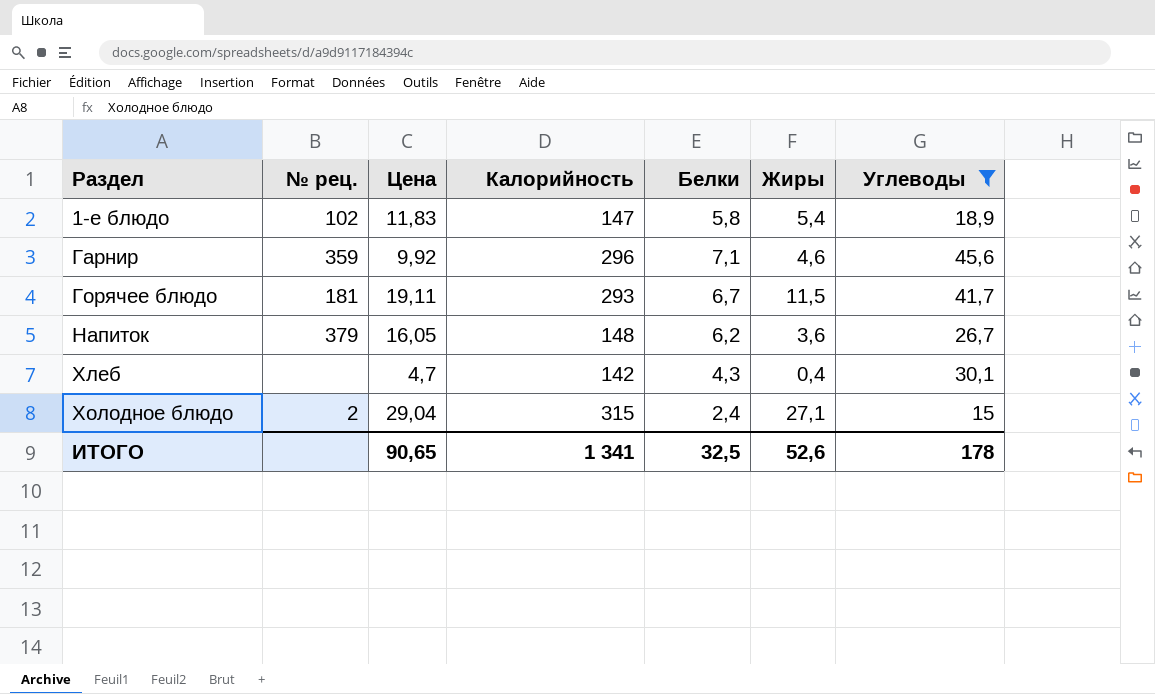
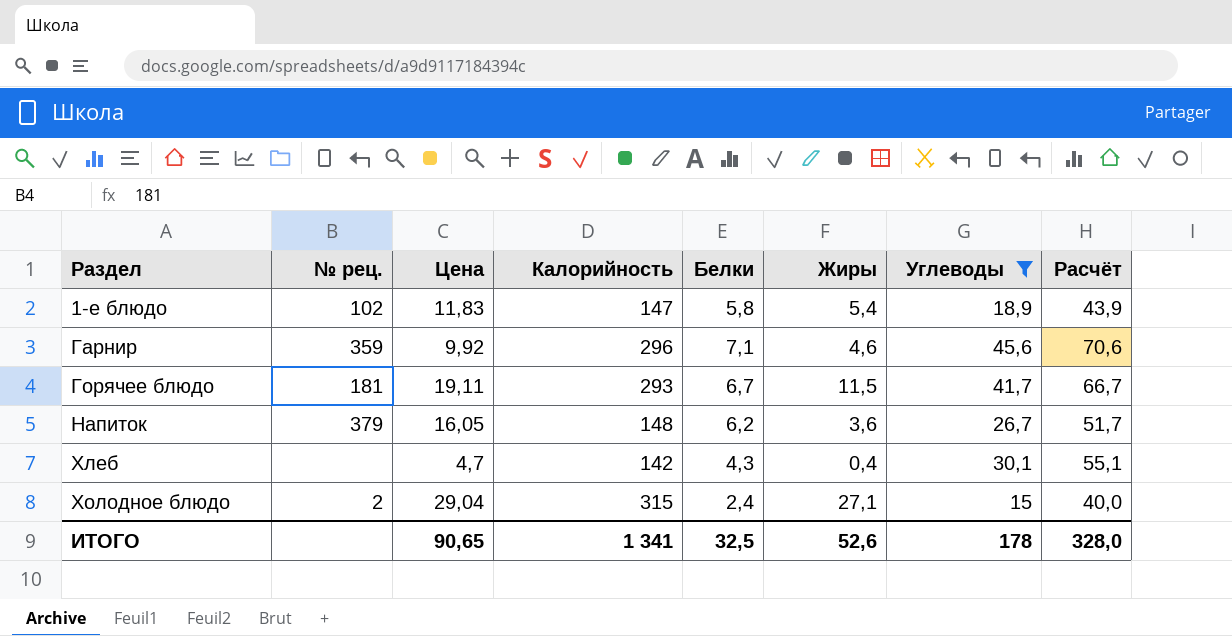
column Расчёт | formula: none -> [Углеводы] + 25

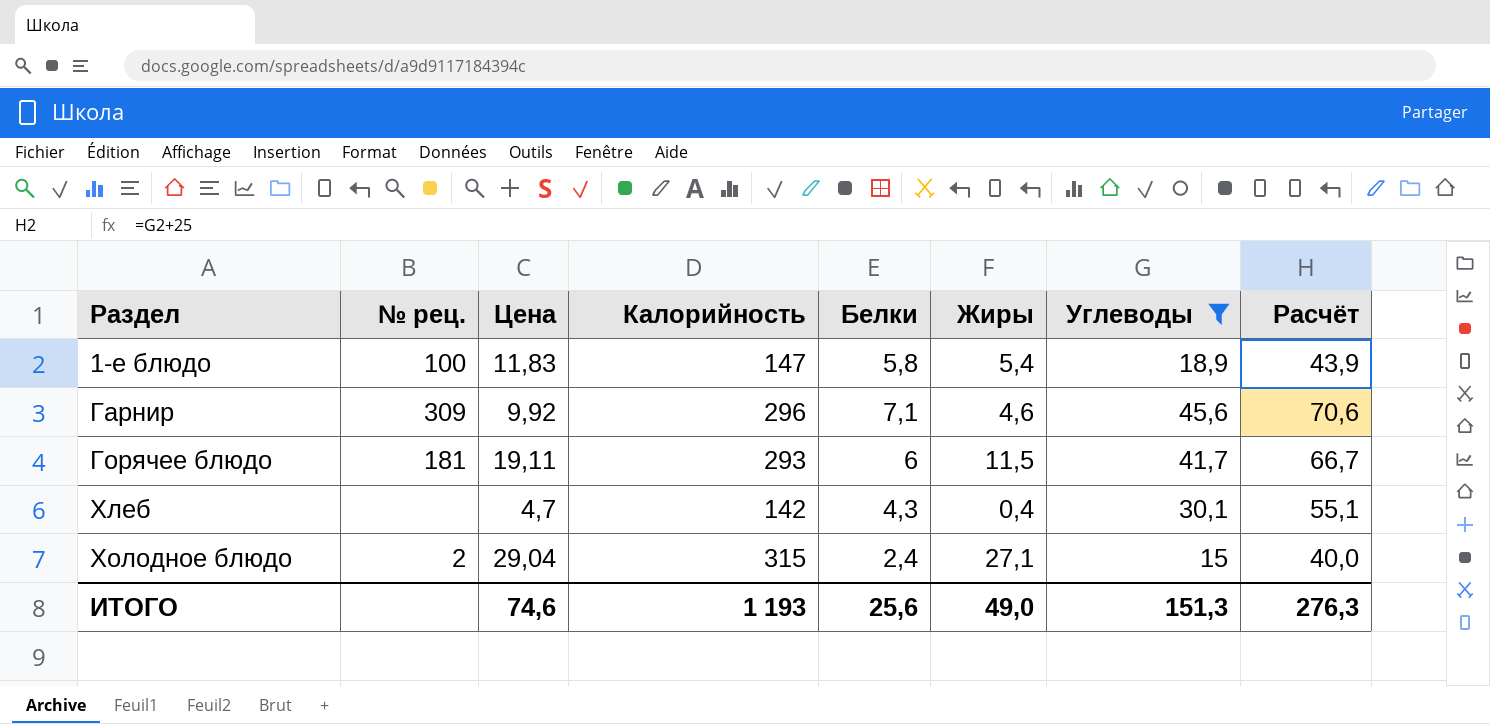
row Напиток: 379 | 16,05 | 148 | 6,2 | 3,6 | 26,7 | 51,7 -> none
1-е блюдо | № рец.: 102 -> 100
Гарнир | № рец.: 359 -> 309
Горячее блюдо | Белки: 6,7 -> 6
ИТОГО | Цена: 90,65 -> 74,6
ИТОГО | Калорийность: 1 341 -> 1 193
ИТОГО | Белки: 32,5 -> 25,6
ИТОГО | Жиры: 52,6 -> 49,0
ИТОГО | Углеводы: 178 -> 151,3
ИТОГО | Расчёт: 328,0 -> 276,3

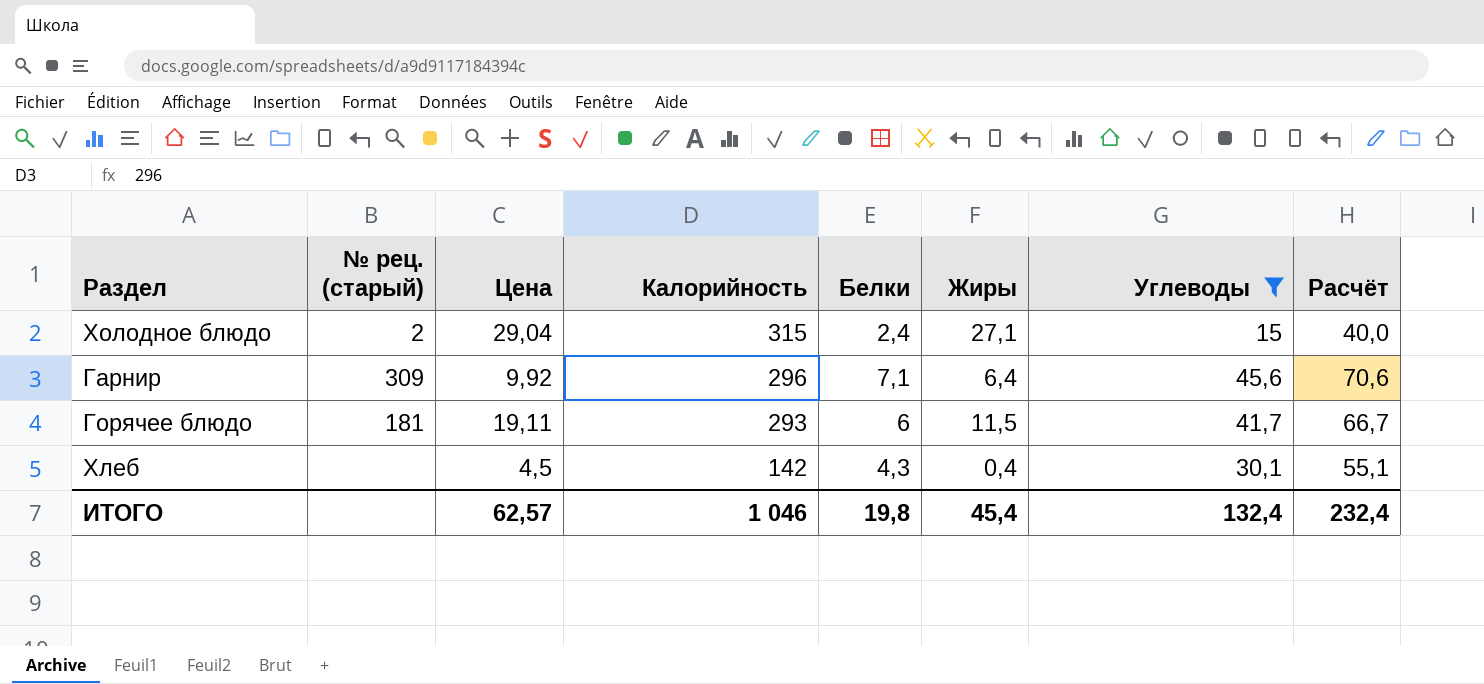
row order: Раздел ascending -> Калорийность descending
column name: № рец. -> № рец. (старый)
row 1-е блюдо: 100 | 11,83 | 147 | 5,8 | 5,4 | 18,9 | 43,9 -> none
Гарнир | Жиры: 4,6 -> 6,4
Хлеб | Цена: 4,7 -> 4,5
ИТОГО | Цена: 74,6 -> 62,57
ИТОГО | Калорийность: 1 193 -> 1 046
ИТОГО | Белки: 25,6 -> 19,8
ИТОГО | Жиры: 49,0 -> 45,4
ИТОГО | Углеводы: 151,3 -> 132,4
ИТОГО | Расчёт: 276,3 -> 232,4

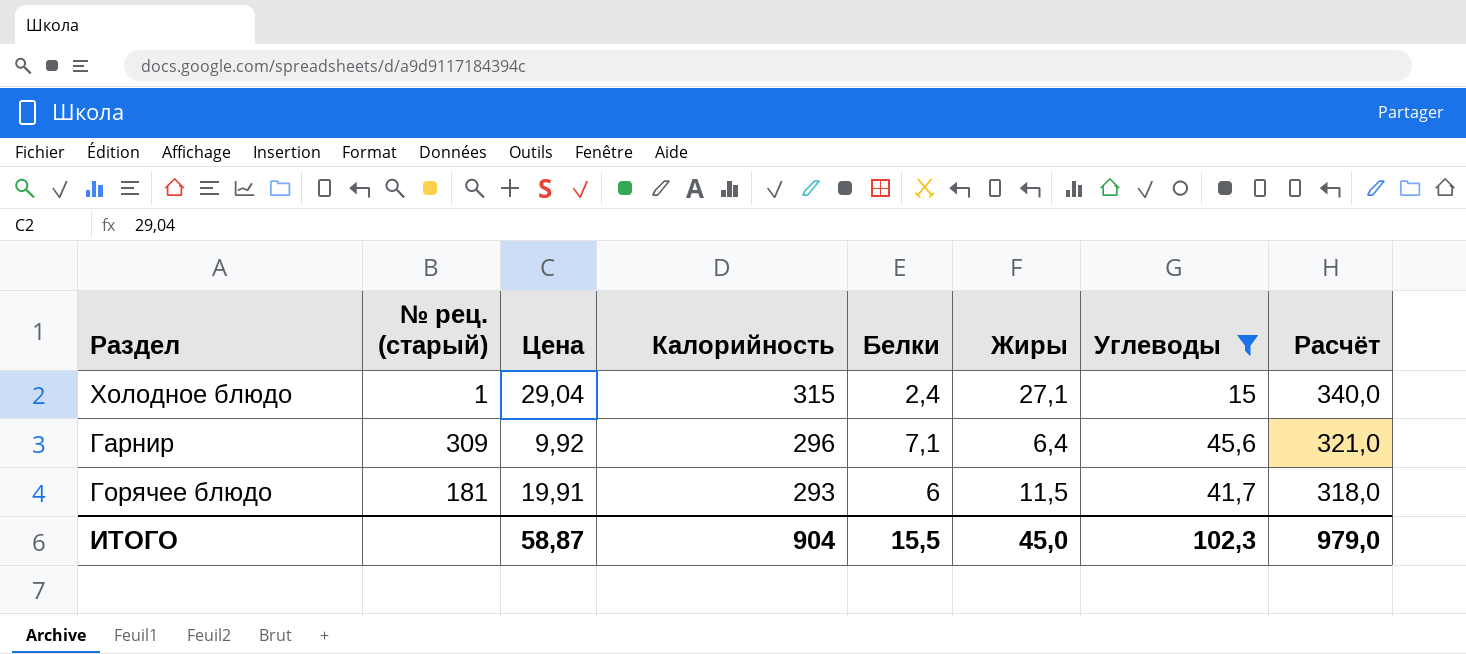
column Расчёт | formula: [Углеводы] + 25 -> [Калорийность] + 25
row Хлеб: none | 4,5 | 142 | 4,3 | 0,4 | 30,1 | 55,1 -> none
Холодное блюдо | № рец. (старый): 2 -> 1
Горячее блюдо | Цена: 19,11 -> 19,91
ИТОГО | Цена: 62,57 -> 58,87
ИТОГО | Калорийность: 1 046 -> 904
ИТОГО | Белки: 19,8 -> 15,5
ИТОГО | Жиры: 45,4 -> 45,0
ИТОГО | Углеводы: 132,4 -> 102,3
ИТОГО | Расчёт: 232,4 -> 979,0

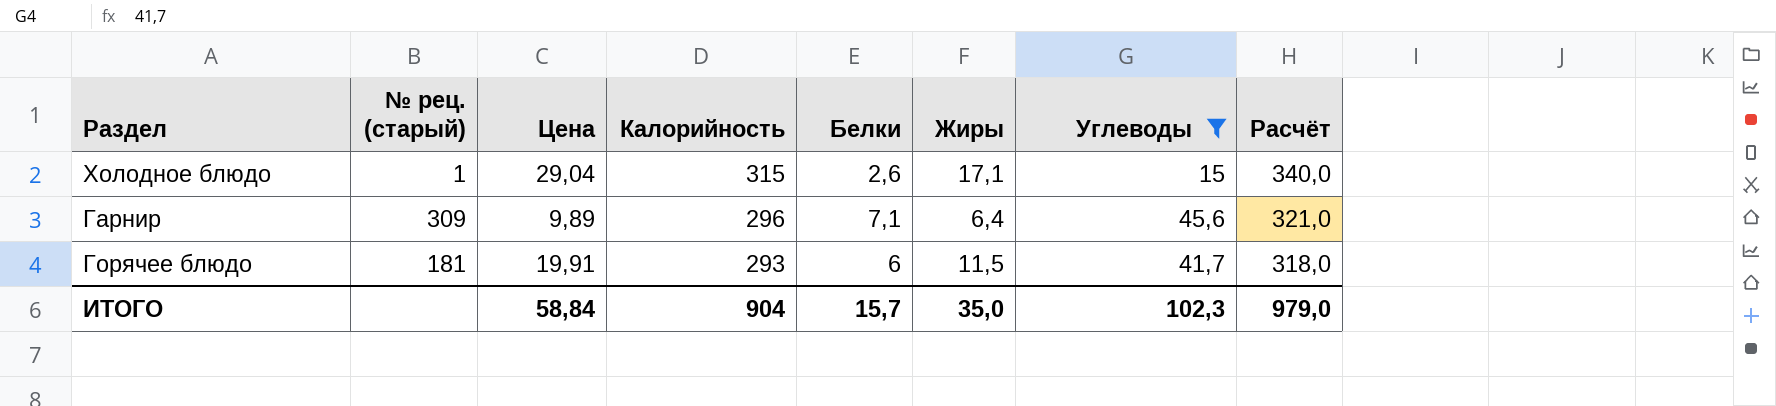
Холодное блюдо | Белки: 2,4 -> 2,6
Холодное блюдо | Жиры: 27,1 -> 17,1
Гарнир | Цена: 9,92 -> 9,89
ИТОГО | Цена: 58,87 -> 58,84
ИТОГО | Белки: 15,5 -> 15,7
ИТОГО | Жиры: 45,0 -> 35,0

